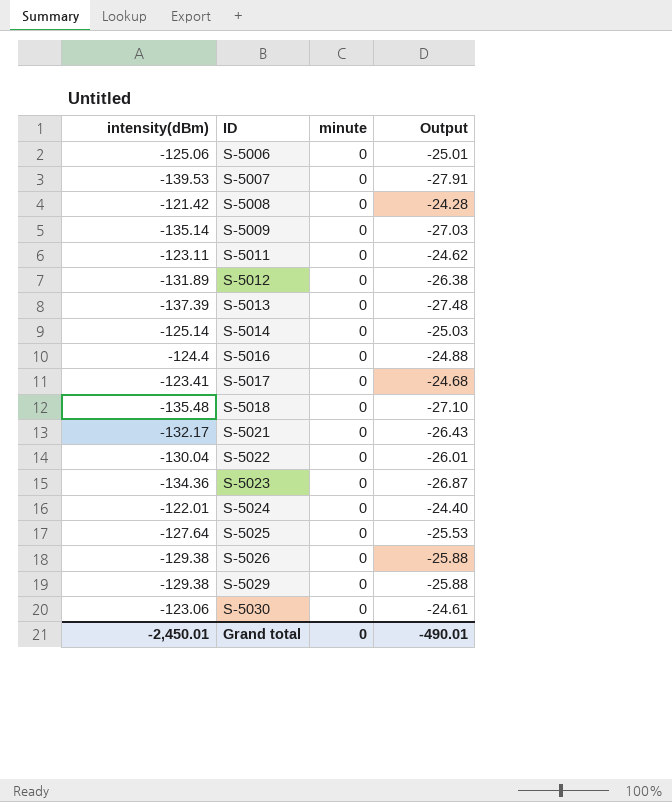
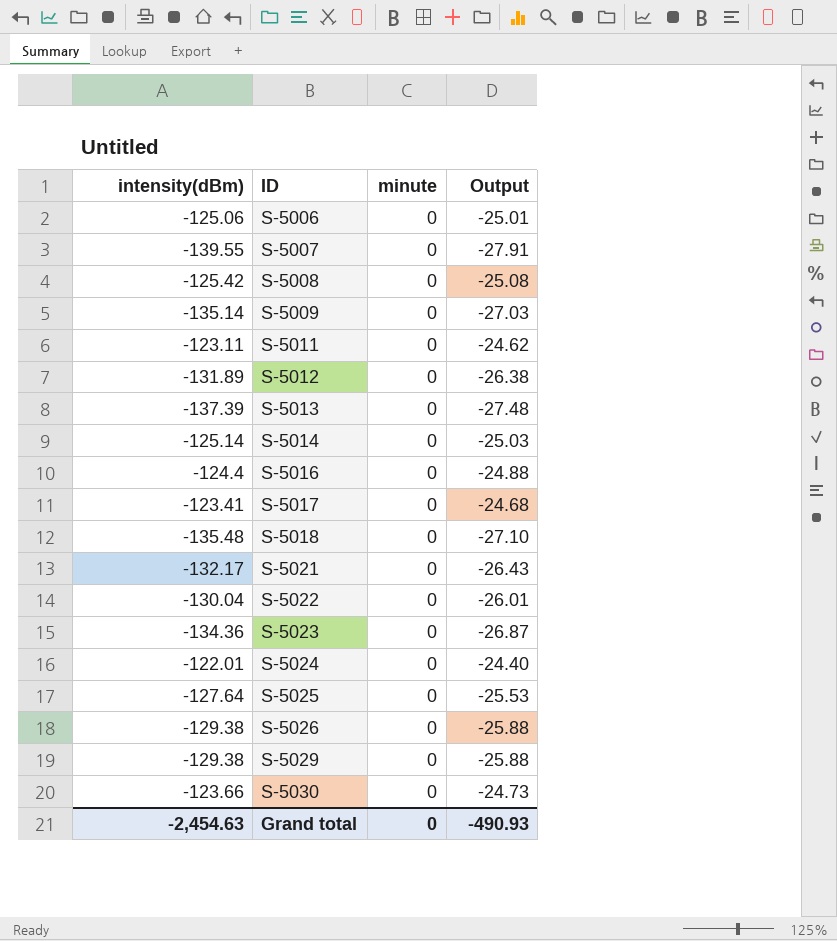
S-5007 | intensity(dBm): -139.53 -> -139.55
S-5008 | intensity(dBm): -121.42 -> -125.42
S-5008 | Output: -24.28 -> -25.08
S-5030 | intensity(dBm): -123.06 -> -123.66
S-5030 | Output: -24.61 -> -24.73
Grand total | intensity(dBm): -2,450.01 -> -2,454.63
Grand total | Output: -490.01 -> -490.93

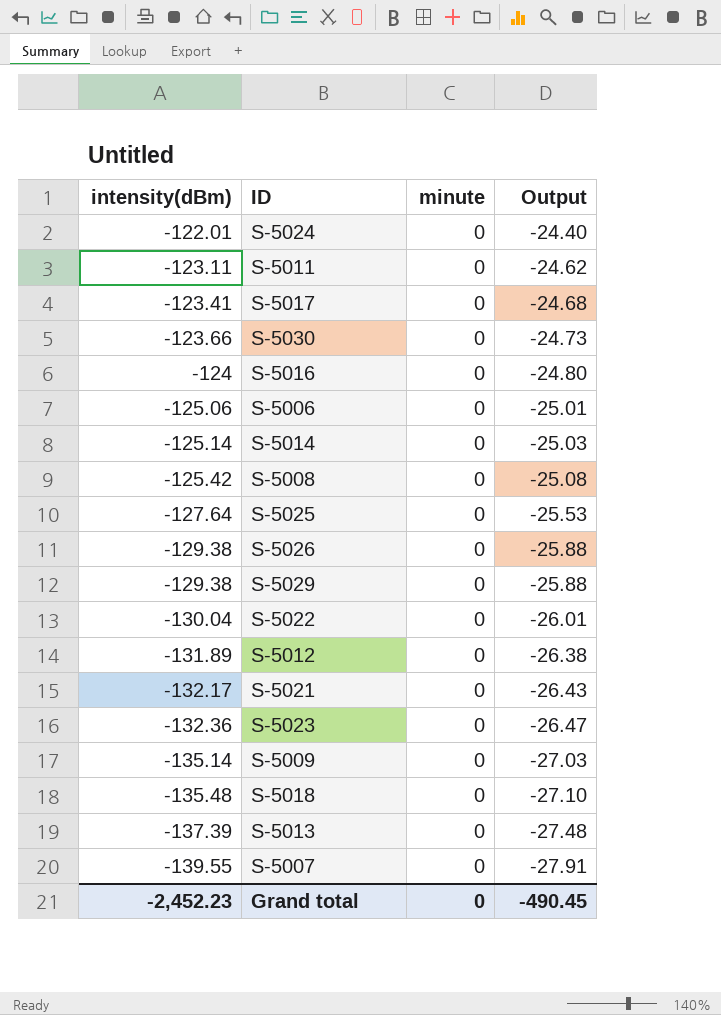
row order: ID ascending -> intensity(dBm) descending
S-5016 | intensity(dBm): -124.4 -> -124
S-5016 | Output: -24.88 -> -24.80
S-5023 | intensity(dBm): -134.36 -> -132.36
S-5023 | Output: -26.87 -> -26.47
Grand total | intensity(dBm): -2,454.63 -> -2,452.23
Grand total | Output: -490.93 -> -490.45

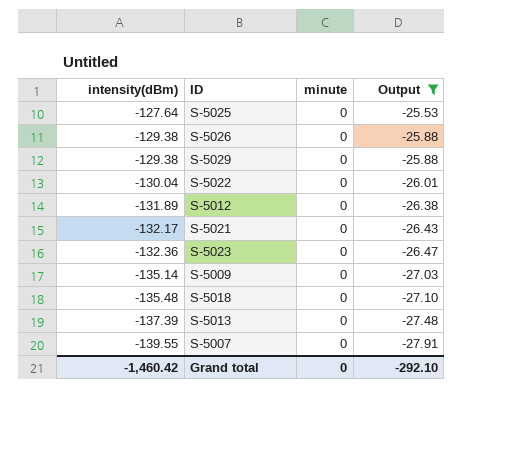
filter: none -> Output <= -25.53
Grand total | intensity(dBm): -2,452.23 -> -1,460.42
Grand total | Output: -490.45 -> -292.10

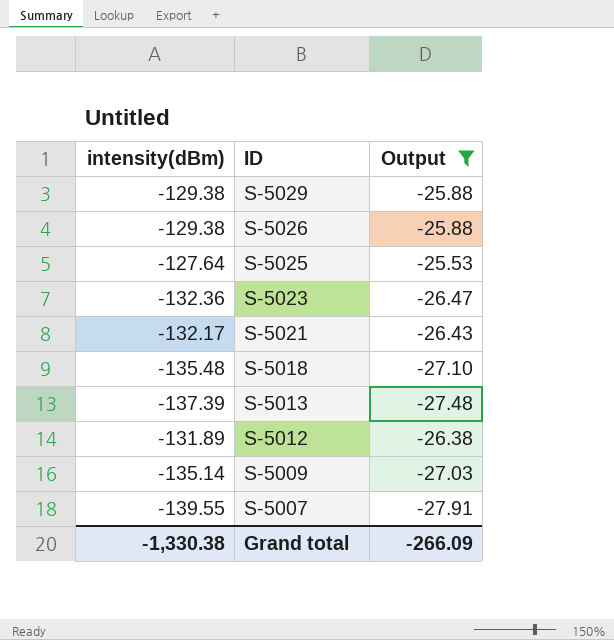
row order: intensity(dBm) descending -> ID descending
column minute | position: 3 -> none
row S-5022: -130.04 | 0 | -26.01 -> none
Grand total | intensity(dBm): -1,460.42 -> -1,330.38
Grand total | Output: -292.10 -> -266.09

